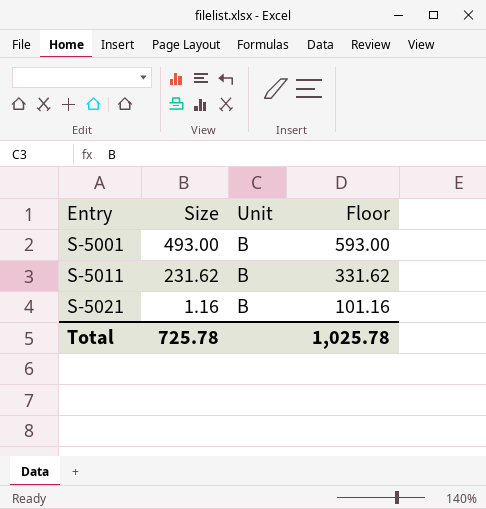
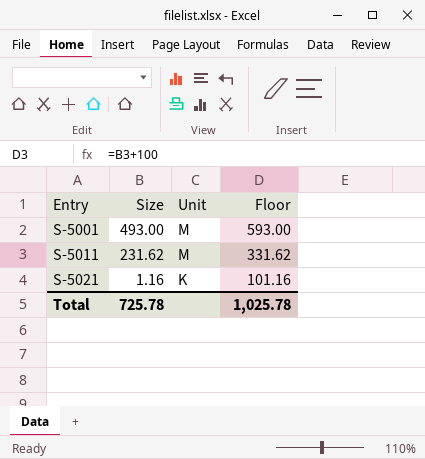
S-5001 | Unit: B -> M
S-5011 | Unit: B -> M
S-5021 | Unit: B -> K

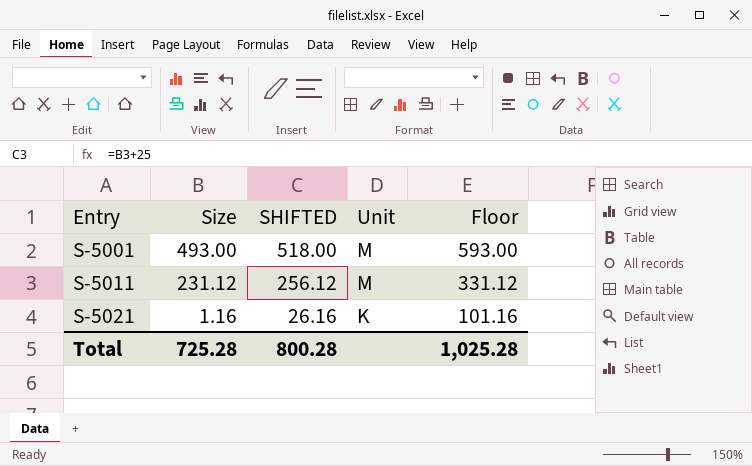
column SHIFTED | formula: none -> [Size] + 25
S-5011 | Size: 231.62 -> 231.12
S-5011 | Floor: 331.62 -> 331.12
Total | Size: 725.78 -> 725.28
Total | Floor: 1,025.78 -> 1,025.28

